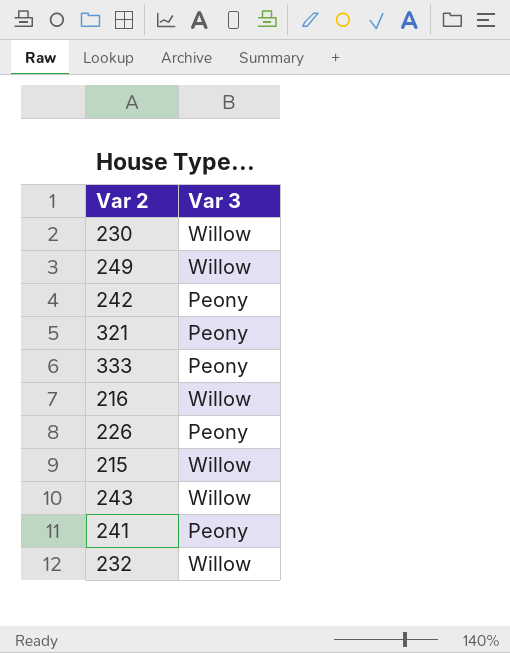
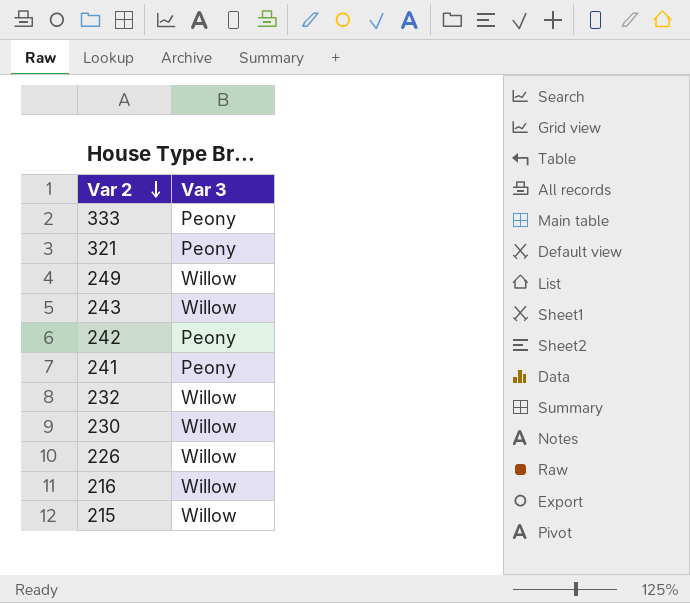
row order: none -> Var 2 descending
226 | Var 3: Peony -> Willow

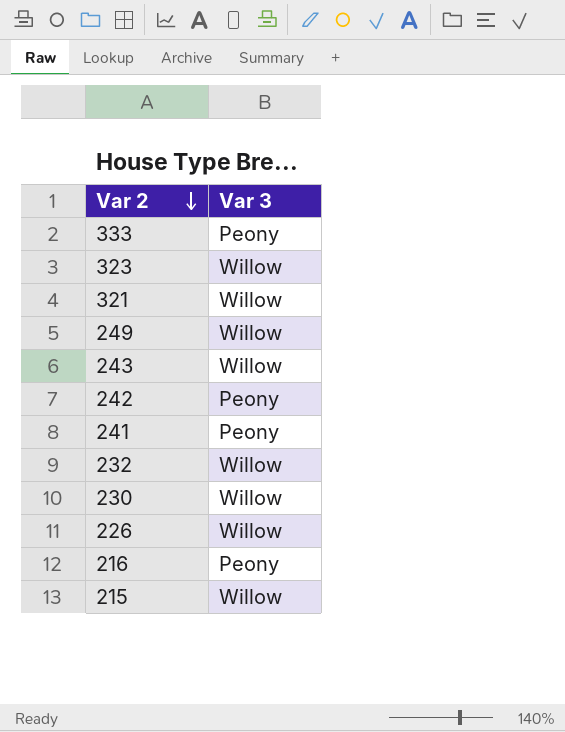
row 323: none -> Willow
321 | Var 3: Peony -> Willow
216 | Var 3: Willow -> Peony

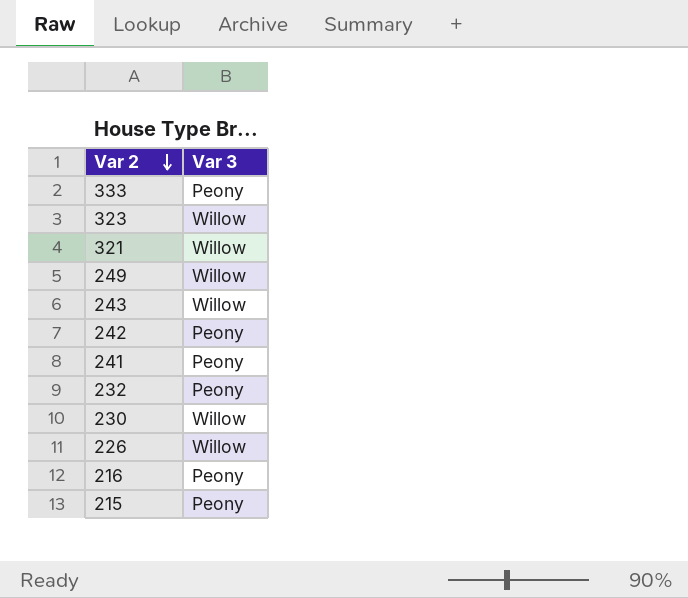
232 | Var 3: Willow -> Peony
215 | Var 3: Willow -> Peony

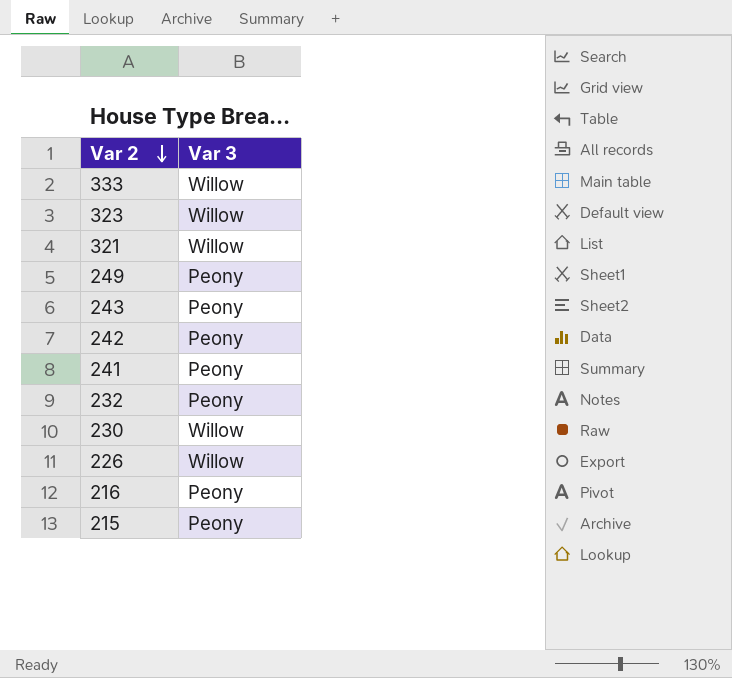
333 | Var 3: Peony -> Willow
249 | Var 3: Willow -> Peony
243 | Var 3: Willow -> Peony

